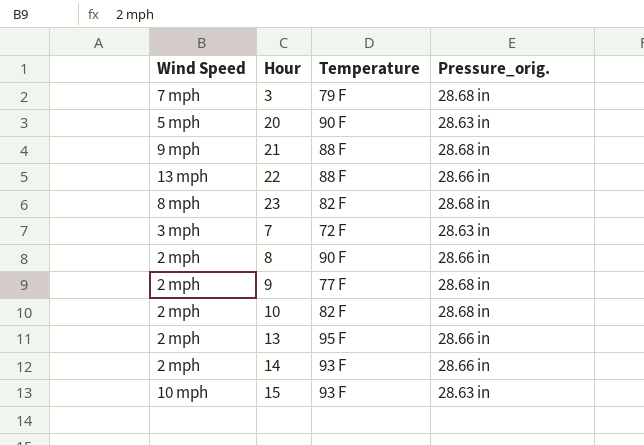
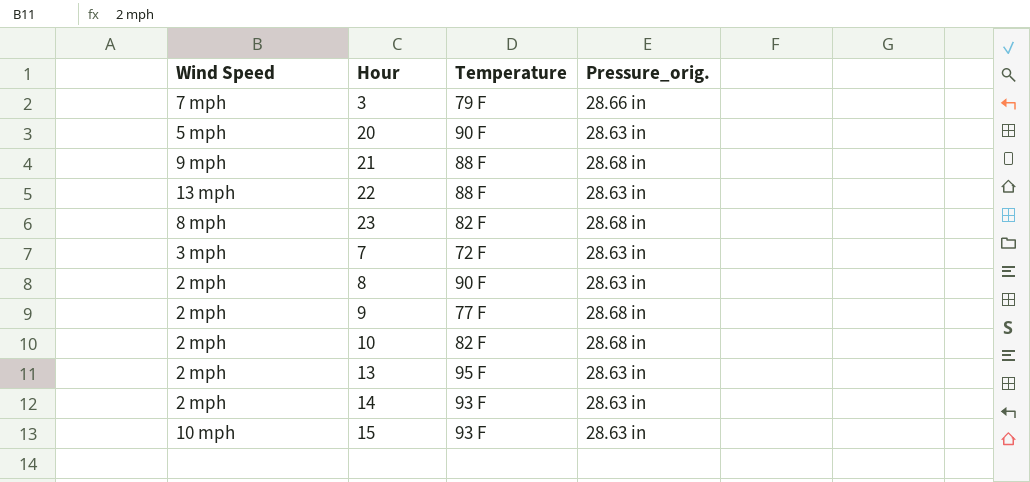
3 | Pressure_orig.: 28.68 in -> 28.66 in
22 | Pressure_orig.: 28.66 in -> 28.63 in
8 | Pressure_orig.: 28.66 in -> 28.63 in
13 | Pressure_orig.: 28.66 in -> 28.63 in
14 | Pressure_orig.: 28.66 in -> 28.63 in

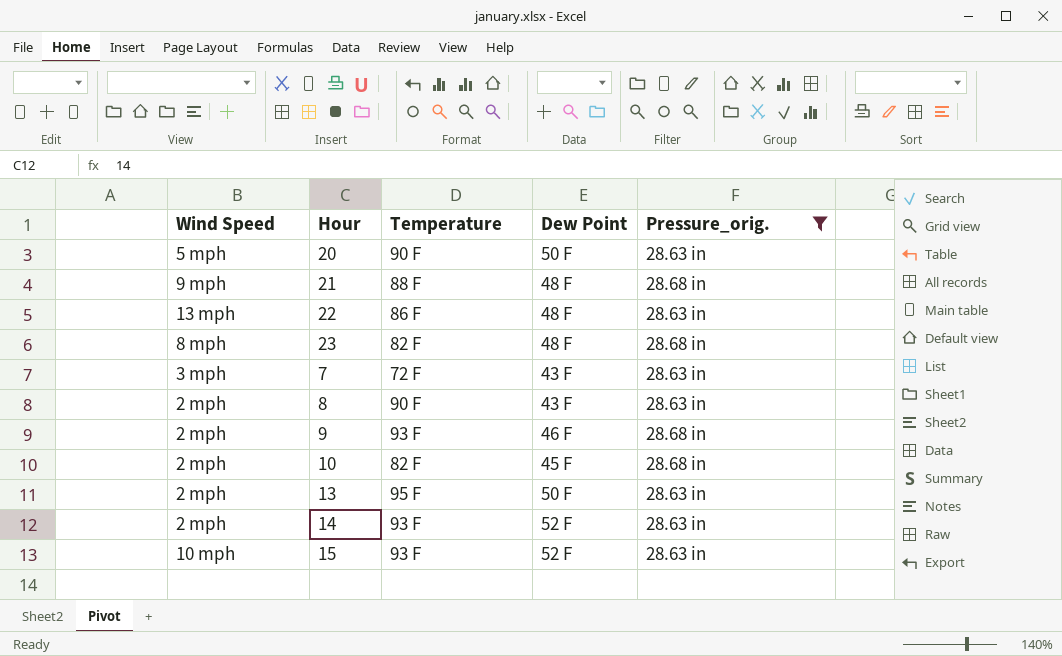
filter: none -> Pressure_orig. != 28.66 in
column Dew Point | position: none -> 4
22 | Temperature: 88 F -> 86 F
9 | Temperature: 77 F -> 93 F

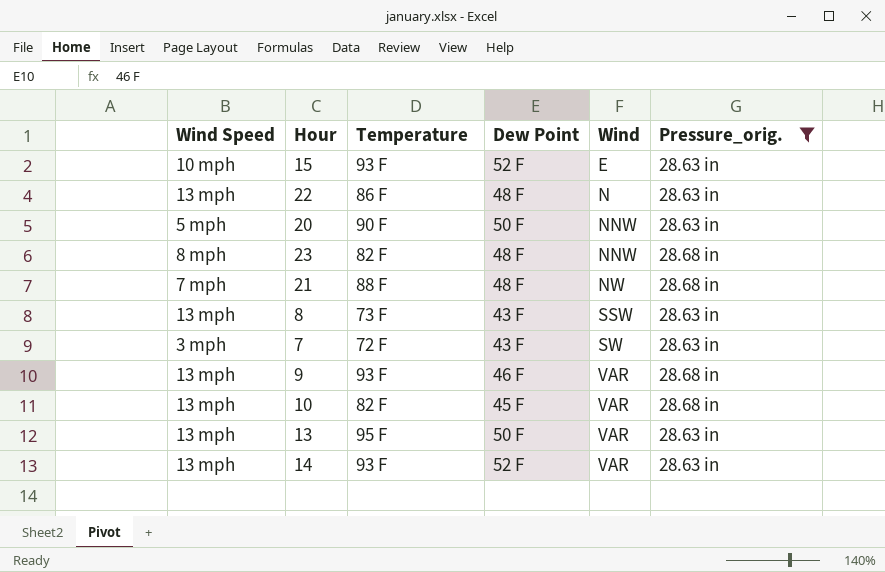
row order: none -> Wind ascending
column Wind | position: none -> 5
21 | Wind Speed: 9 mph -> 7 mph
8 | Wind Speed: 2 mph -> 13 mph
8 | Temperature: 90 F -> 73 F
9 | Wind Speed: 2 mph -> 13 mph
10 | Wind Speed: 2 mph -> 13 mph
13 | Wind Speed: 2 mph -> 13 mph
14 | Wind Speed: 2 mph -> 13 mph

